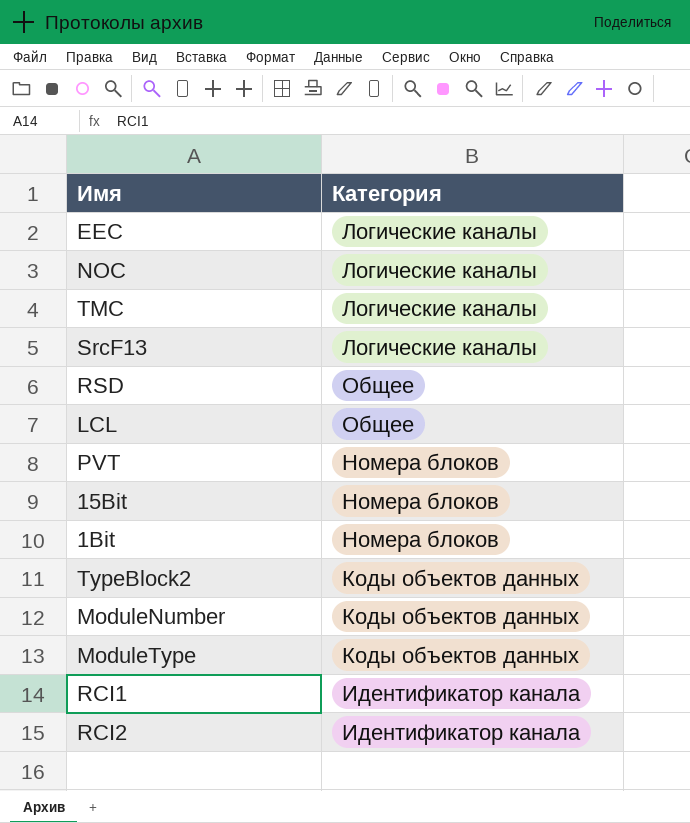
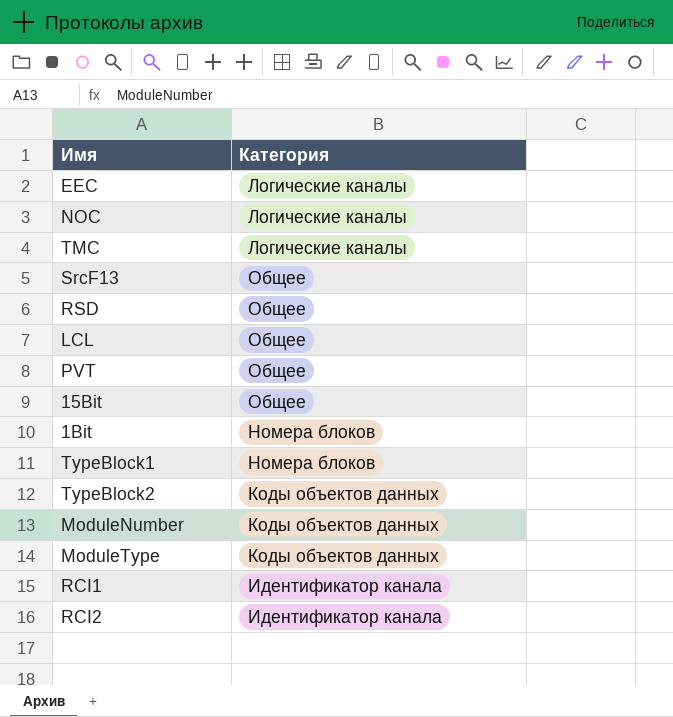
SrcF13 | Категория: Логические каналы -> Общее
PVT | Категория: Номера блоков -> Общее
15Bit | Категория: Номера блоков -> Общее
row TypeBlock1: none -> Номера блоков

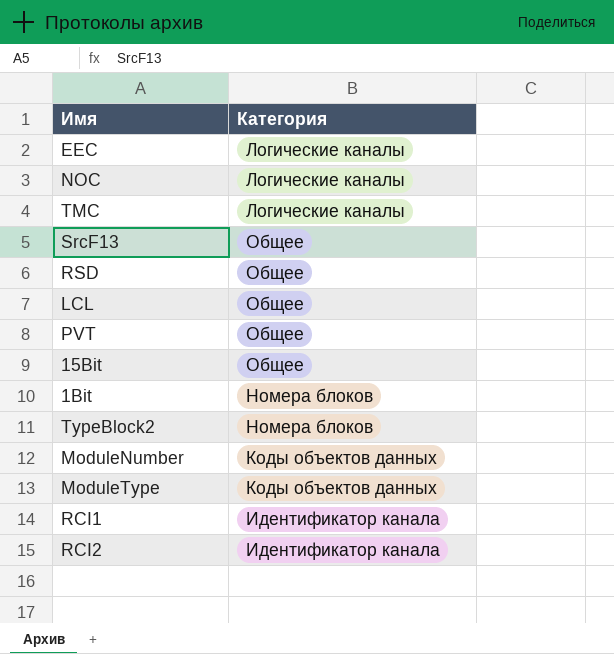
row TypeBlock1: Номера блоков -> none
TypeBlock2 | Категория: Коды объектов данных -> Номера блоков

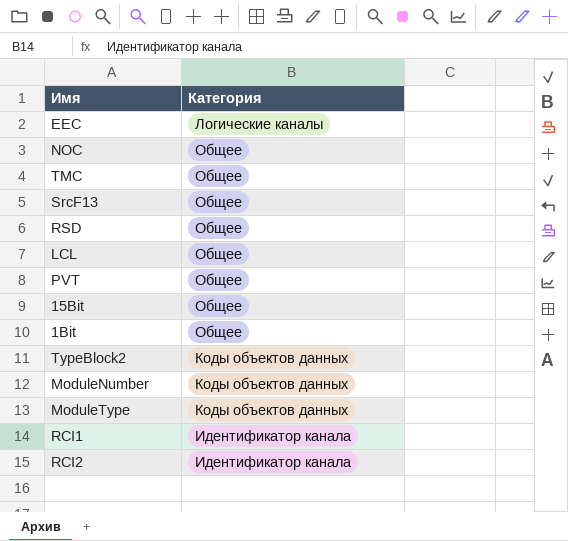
NOC | Категория: Логические каналы -> Общее
ТМС | Категория: Логические каналы -> Общее
1Bit | Категория: Номера блоков -> Общее
TypeBlock2 | Категория: Номера блоков -> Коды объектов данных

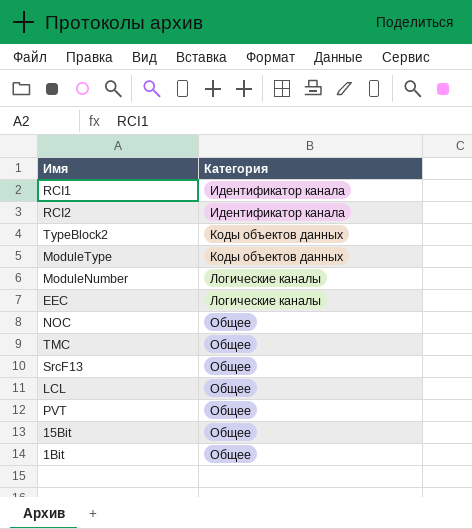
row order: none -> Категория ascending
row RSD: Общее -> none
ModuleNumber | Категория: Коды объектов данных -> Логические каналы

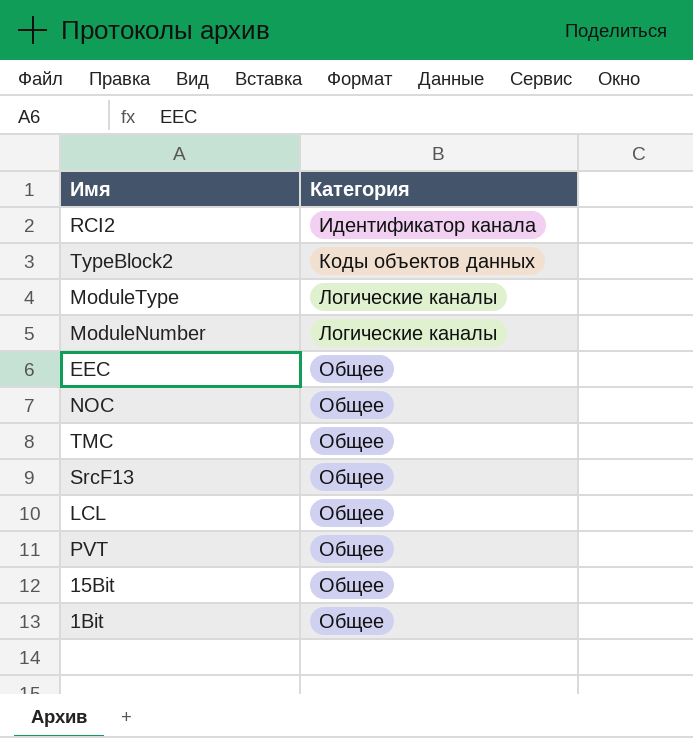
row RCI1: Идентификатор канала -> none
ModuleType | Категория: Коды объектов данных -> Логические каналы
EEC | Категория: Логические каналы -> Общее

